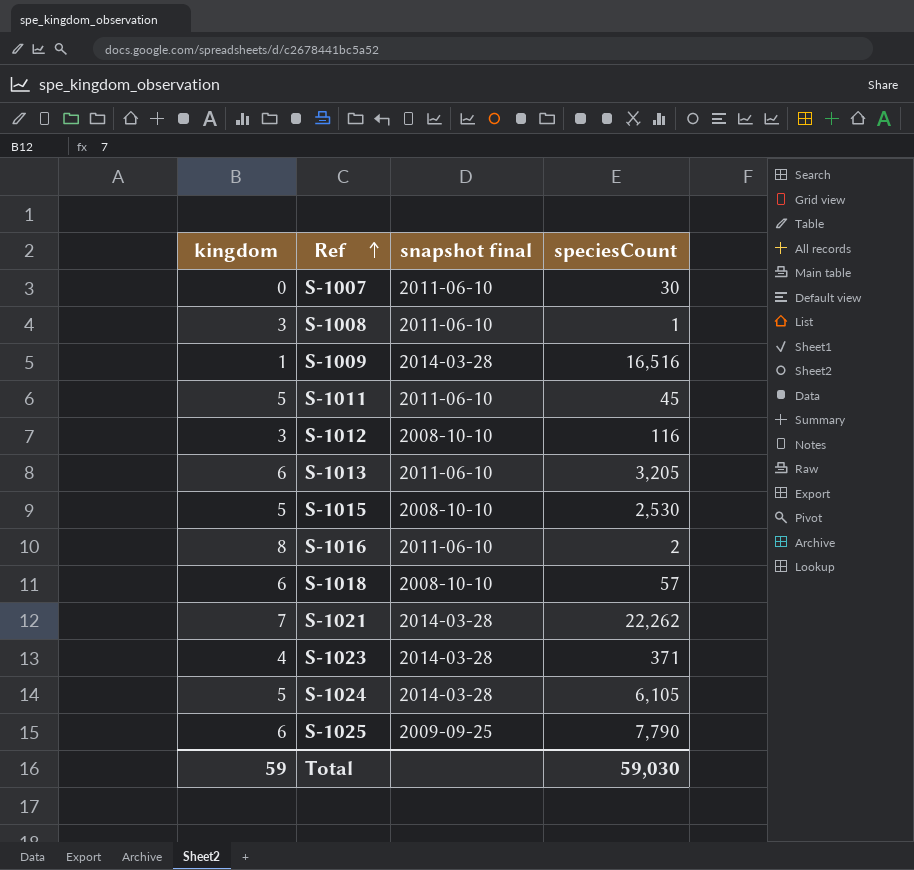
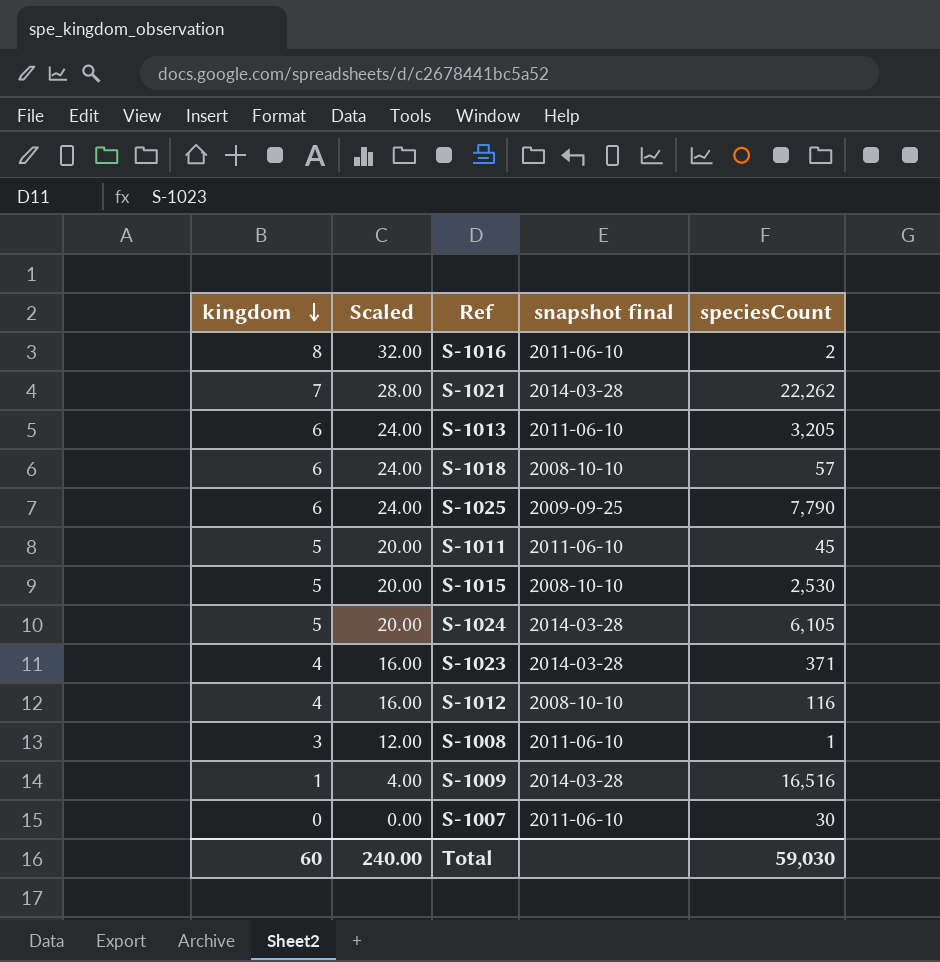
row order: Ref ascending -> kingdom descending
column Scaled | formula: none -> [kingdom] * 4
S-1012 | kingdom: 3 -> 4
Total | kingdom: 59 -> 60

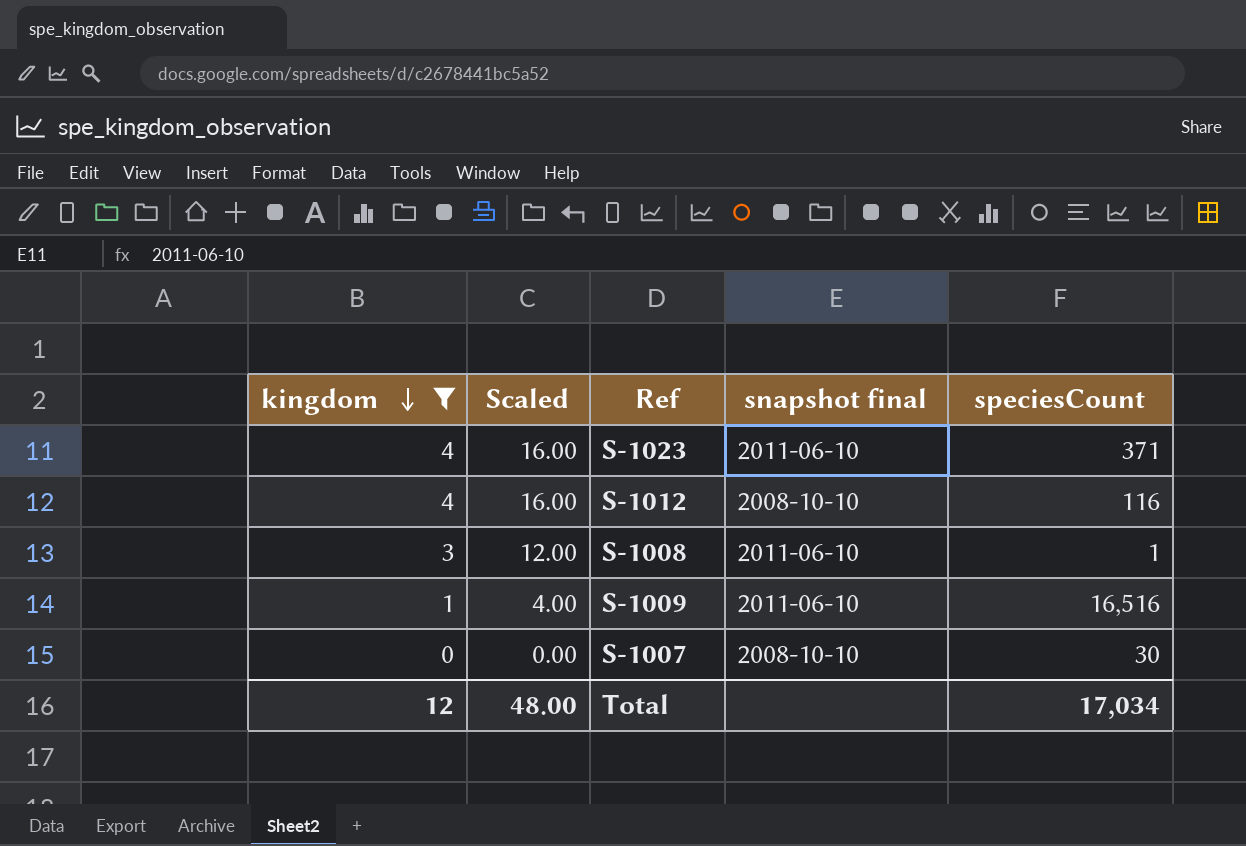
filter: none -> kingdom <= 4
S-1023 | snapshot final: 2014-03-28 -> 2011-06-10
S-1009 | snapshot final: 2014-03-28 -> 2011-06-10
S-1007 | snapshot final: 2011-06-10 -> 2008-10-10
Total | kingdom: 60 -> 12
Total | Scaled: 240.00 -> 48.00
Total | speciesCount: 59,030 -> 17,034

